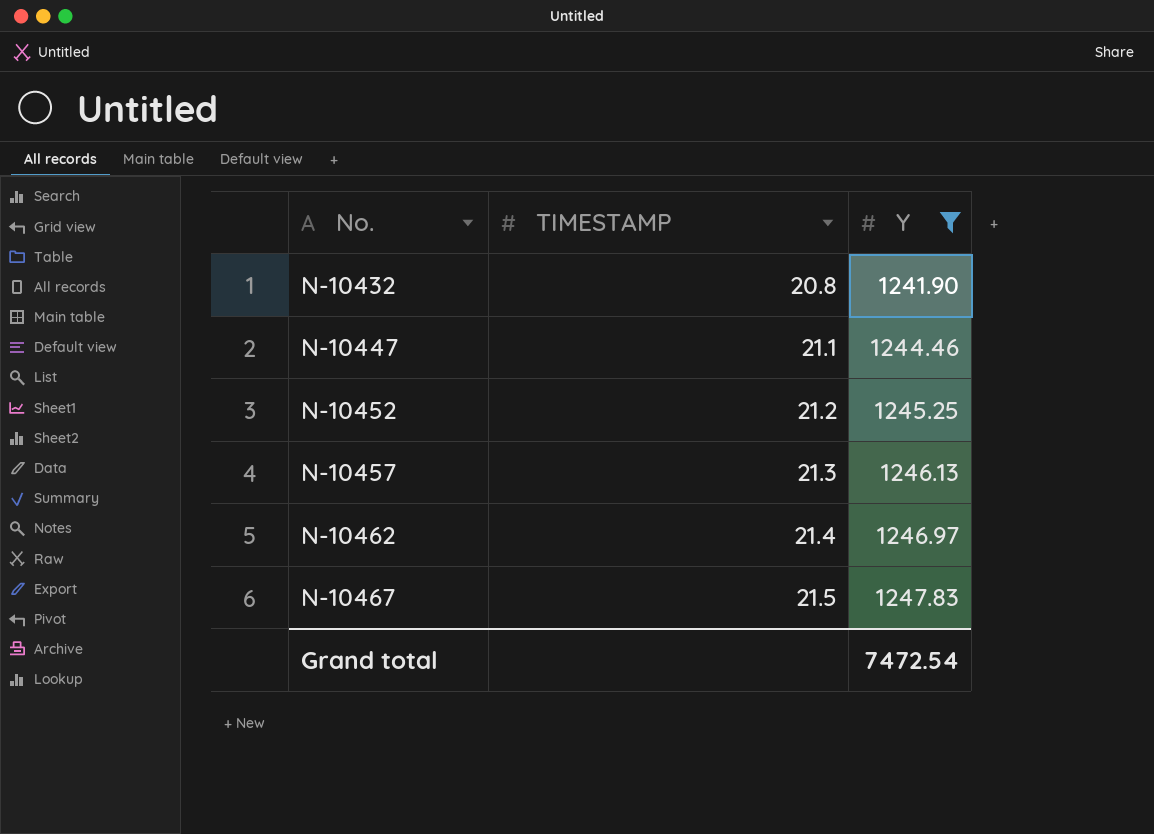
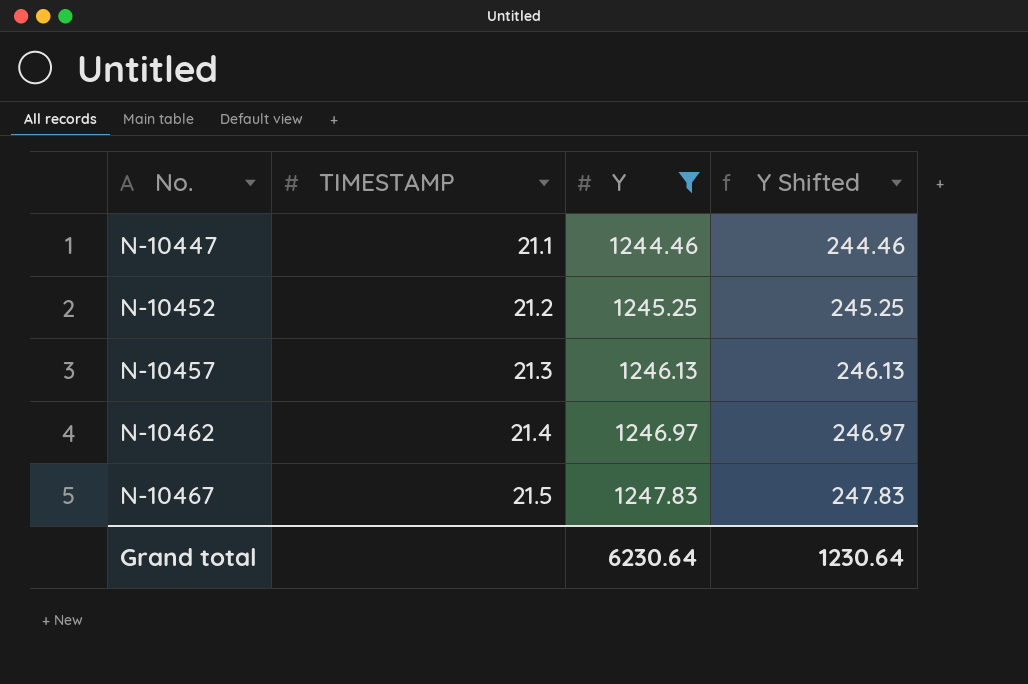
column Y Shifted | formula: none -> [Y] - 1000
row N-10432: 20.8 | 1241.90 -> none
Grand total | Y: 7472.54 -> 6230.64

